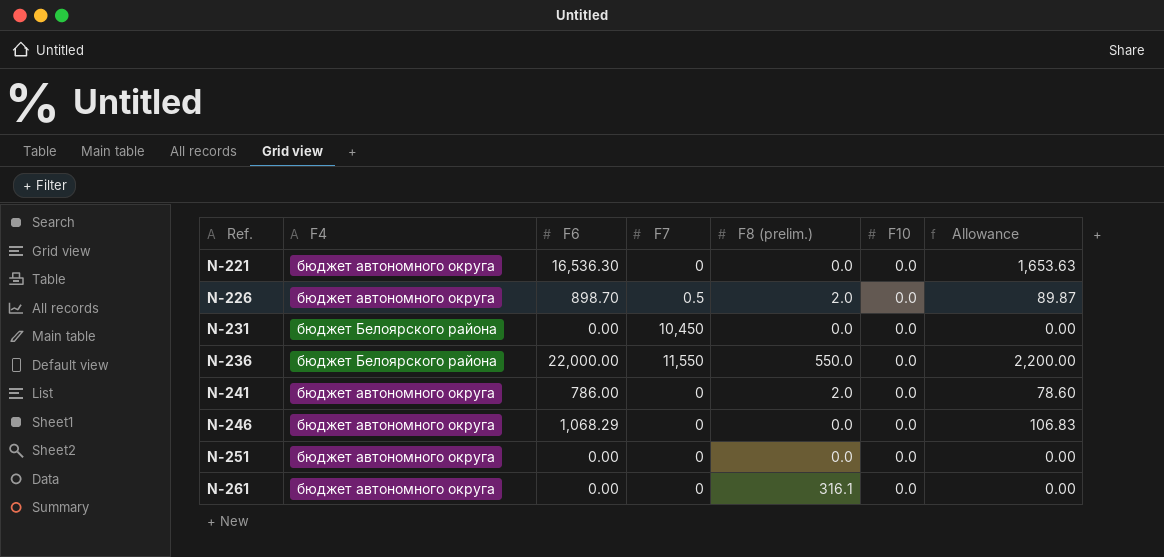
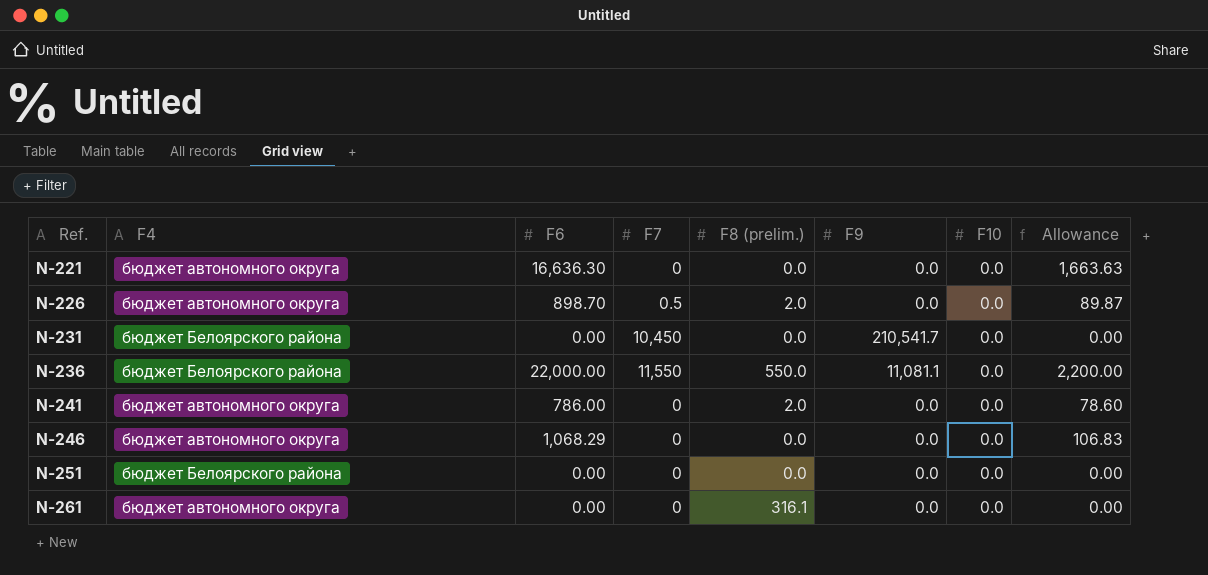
column F9 | position: none -> 6
N-221 | F6: 16,536.30 -> 16,636.30
N-221 | Allowance: 1,653.63 -> 1,663.63
N-251 | F4: бюджет автономного округа -> бюджет Белоярского района

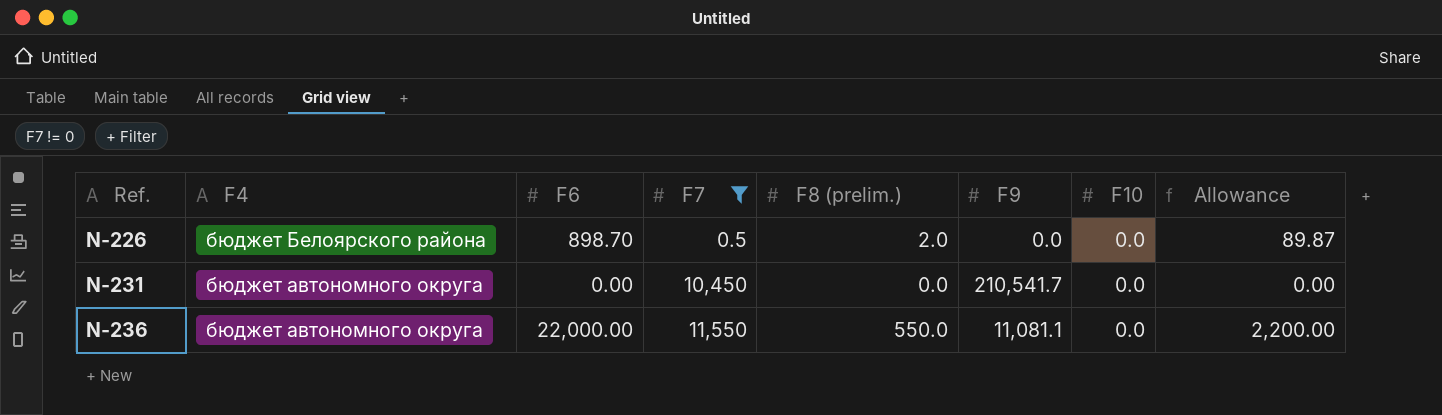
filter: none -> F7 != 0
N-226 | F4: бюджет автономного округа -> бюджет Белоярского района
N-231 | F4: бюджет Белоярского района -> бюджет автономного округа
N-236 | F4: бюджет Белоярского района -> бюджет автономного округа

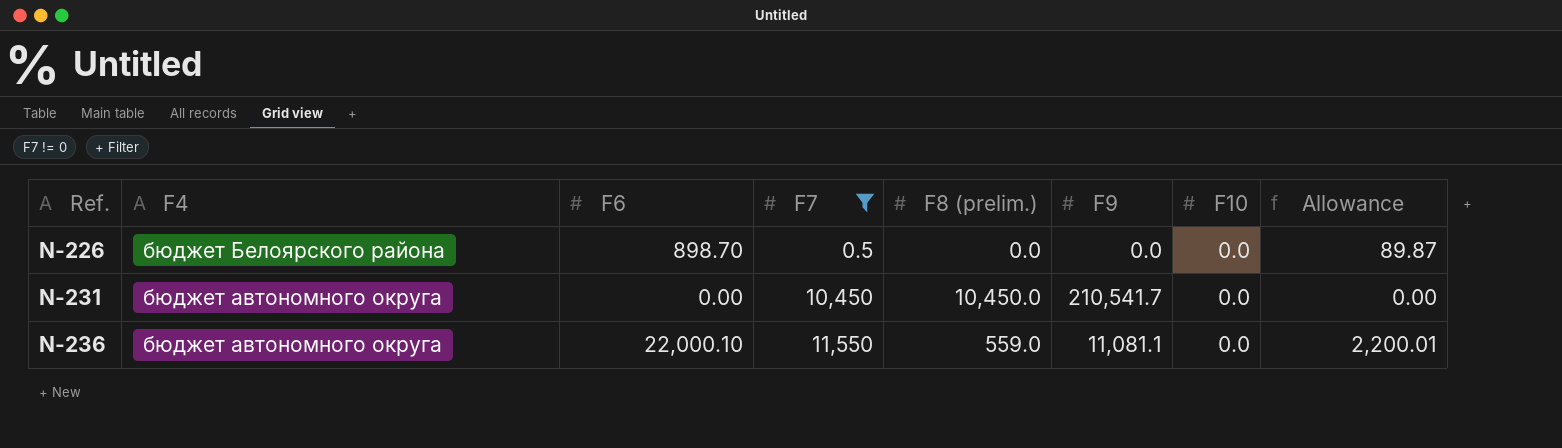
N-226 | F8 (prelim.): 2.0 -> 0.0
N-231 | F8 (prelim.): 0.0 -> 10,450.0
N-236 | F6: 22,000.00 -> 22,000.10
N-236 | F8 (prelim.): 550.0 -> 559.0
N-236 | Allowance: 2,200.00 -> 2,200.01

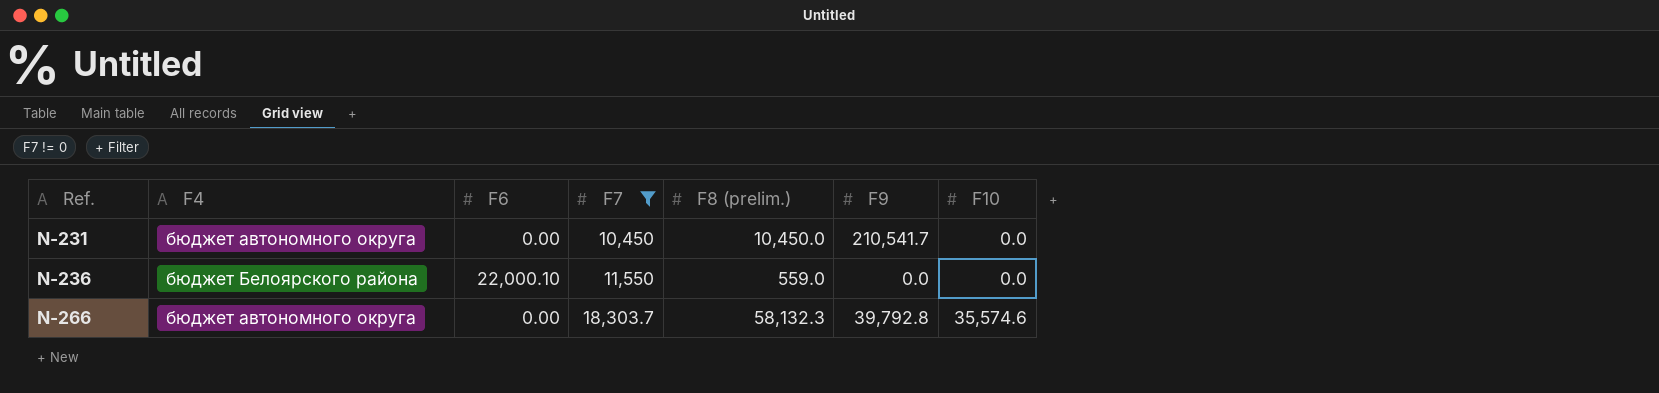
column Allowance | formula: [F6] * 0.1 -> none
row N-226: бюджет Белоярского района | 898.70 | 0.5 | 0.0 | 0.0 | 0.0 | 89.87 -> none
N-236 | F4: бюджет автономного округа -> бюджет Белоярского района
N-236 | F9: 11,081.1 -> 0.0
row N-266: none -> бюджет автономного округа | 0.00 | 18,303.7 | 58,132.3 | 39,792.8 | 35,574.6

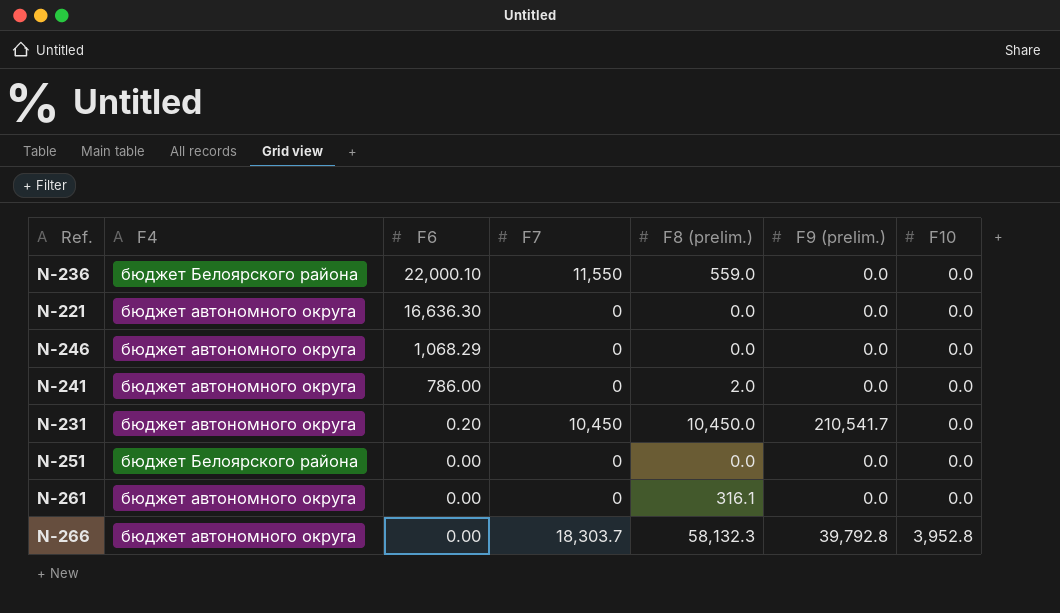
filter: F7 != 0 -> none
row order: Ref. ascending -> F6 descending
column name: F9 -> F9 (prelim.)
N-231 | F6: 0.00 -> 0.20
N-266 | F10: 35,574.6 -> 3,952.8

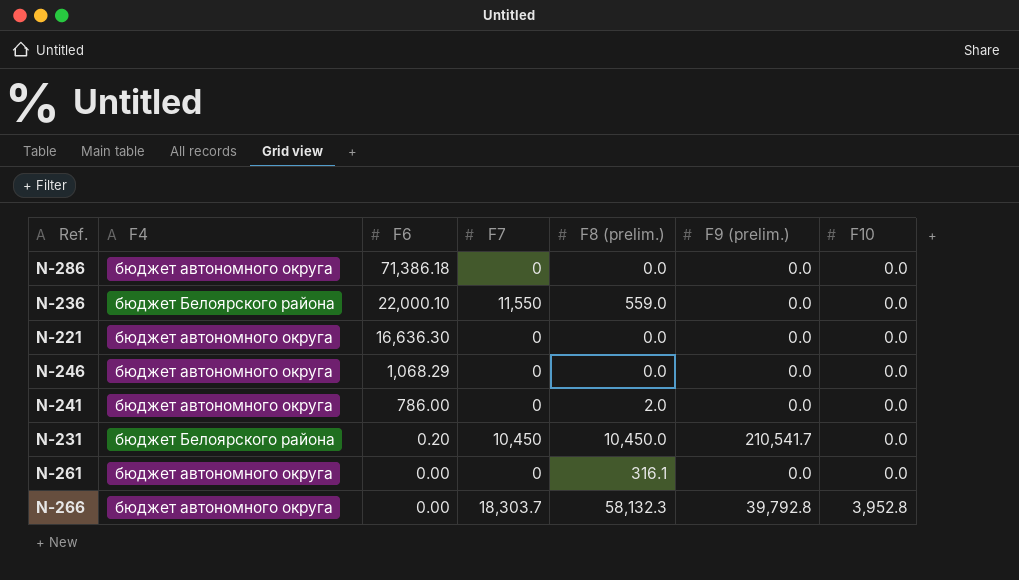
row N-251: бюджет Белоярского района | 0.00 | 0 | 0.0 | 0.0 | 0.0 -> none
row N-286: none -> бюджет автономного округа | 71,386.18 | 0 | 0.0 | 0.0 | 0.0
N-231 | F4: бюджет автономного округа -> бюджет Белоярского района

